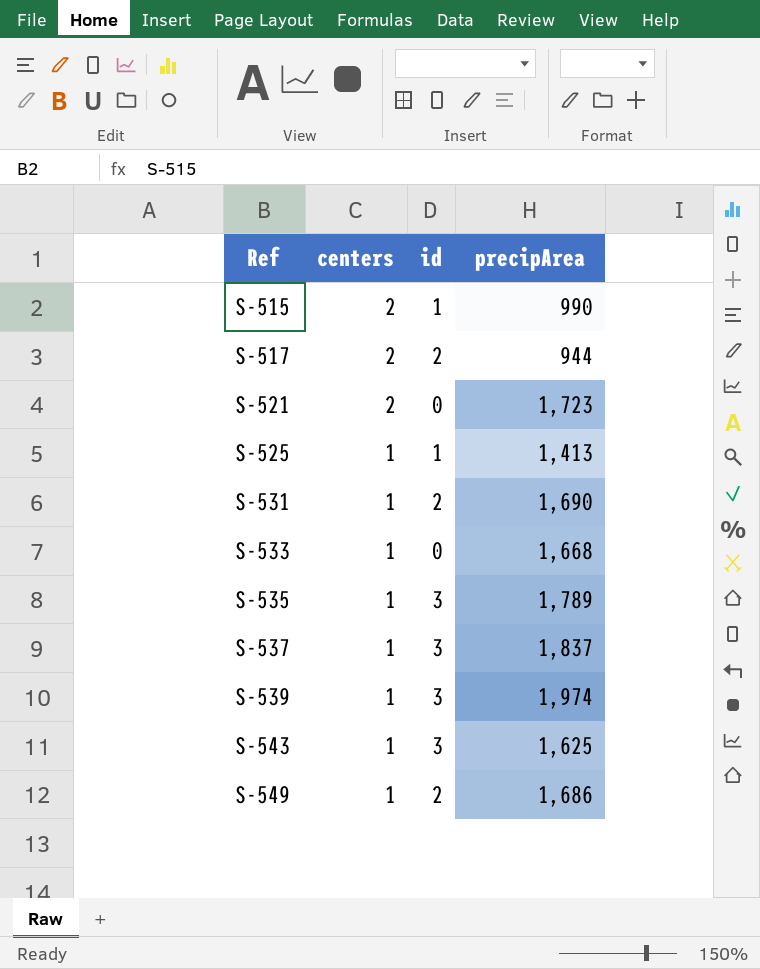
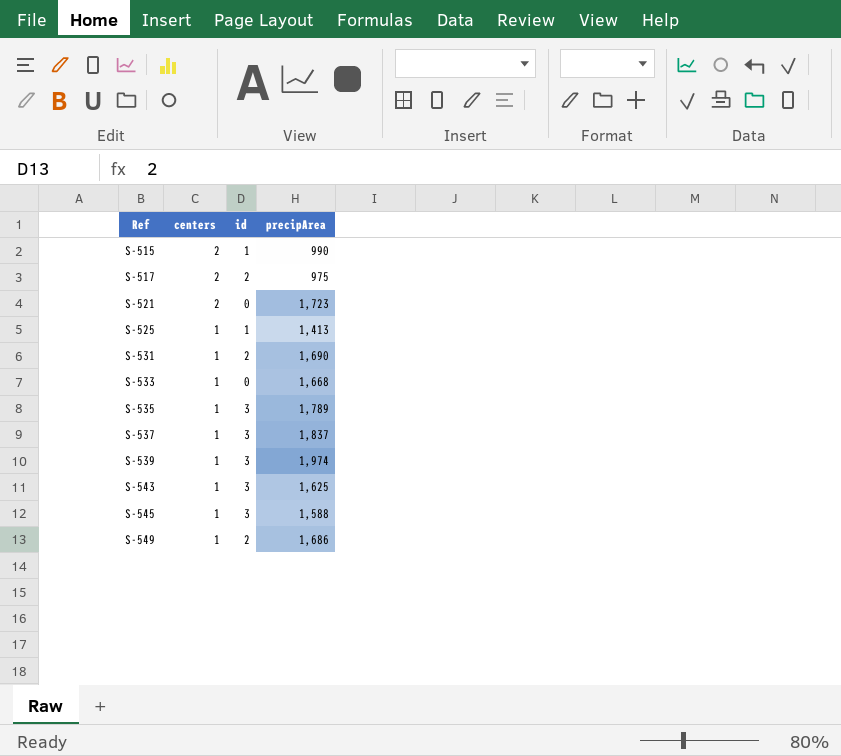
S-517 | precipArea: 944 -> 975
row S-545: none -> 1 | 3 | 1,588

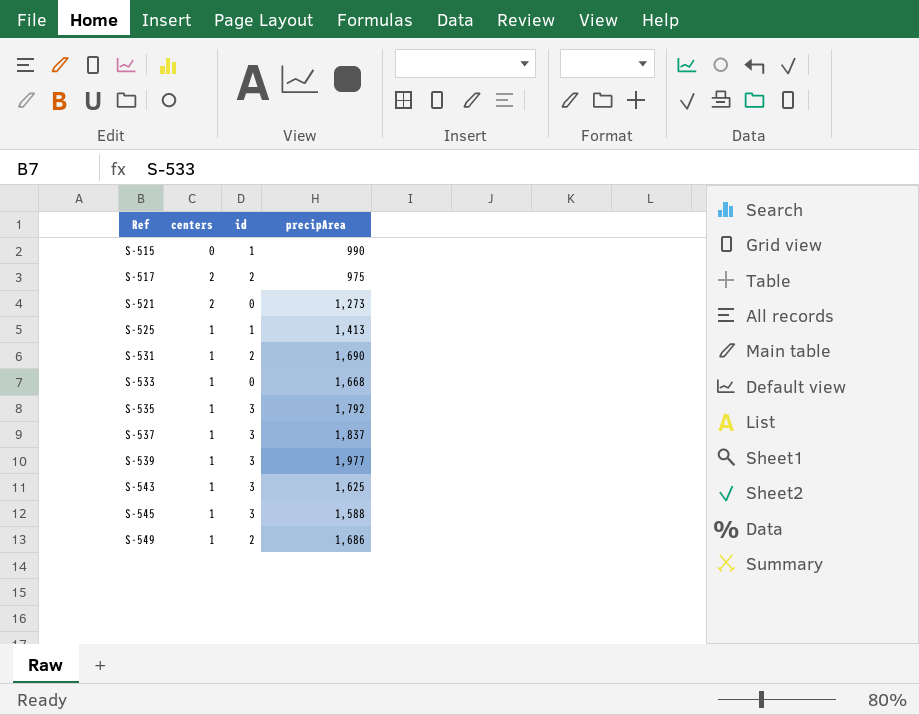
S-515 | centers: 2 -> 0
S-521 | precipArea: 1,723 -> 1,273
S-535 | precipArea: 1,789 -> 1,792
S-539 | precipArea: 1,974 -> 1,977

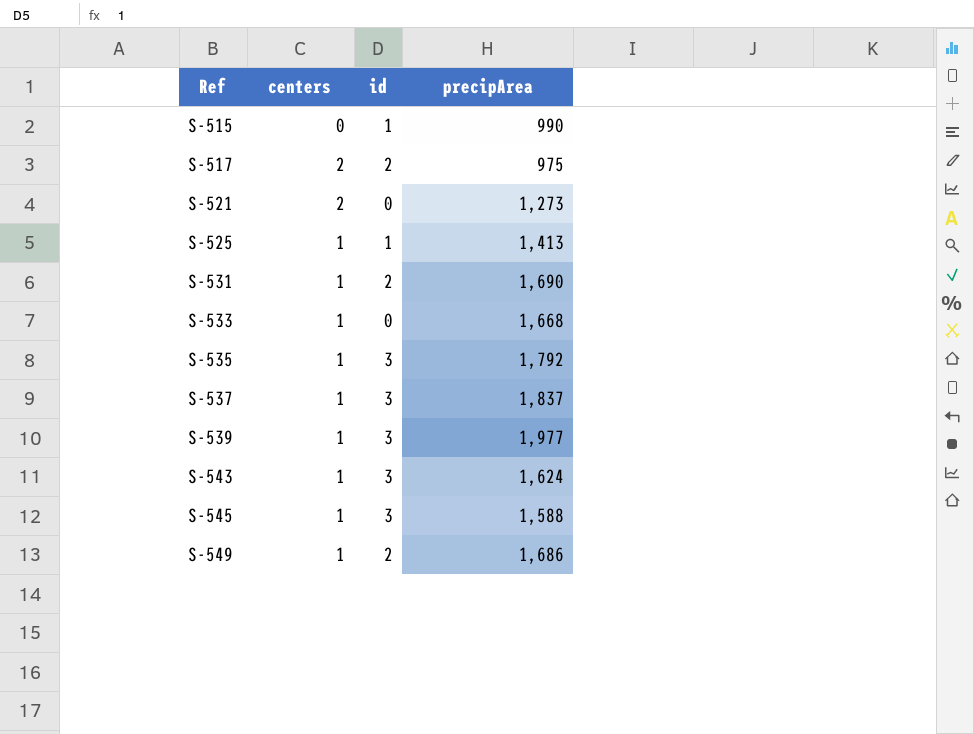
S-543 | precipArea: 1,625 -> 1,624

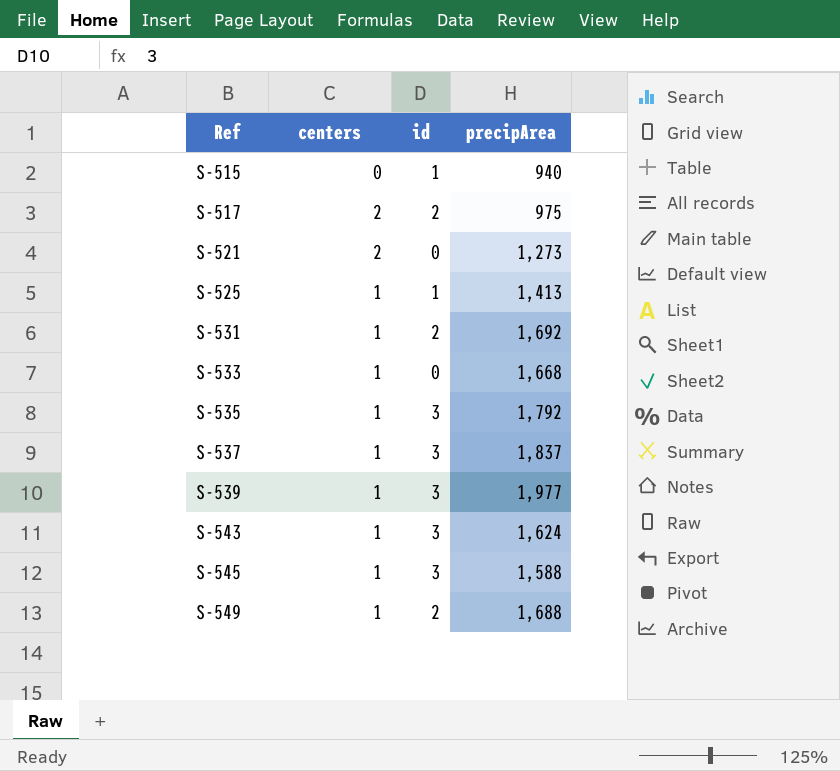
S-515 | precipArea: 990 -> 940
S-531 | precipArea: 1,690 -> 1,692
S-549 | precipArea: 1,686 -> 1,688

